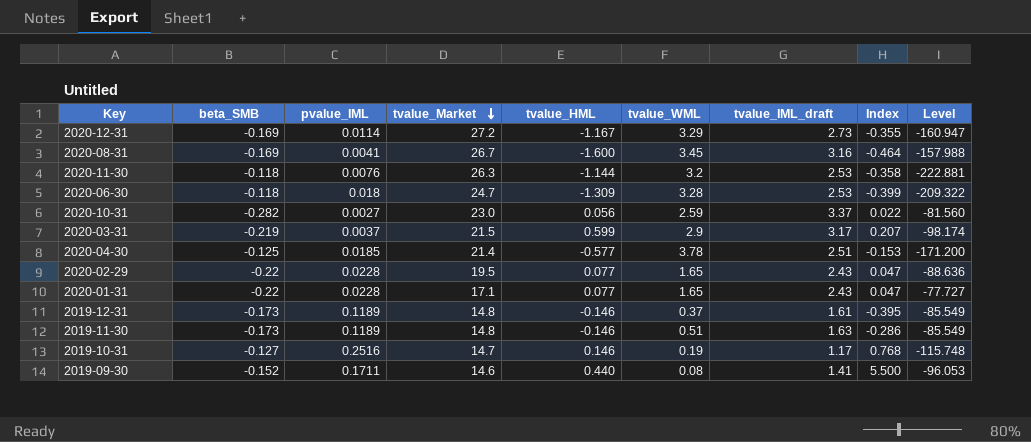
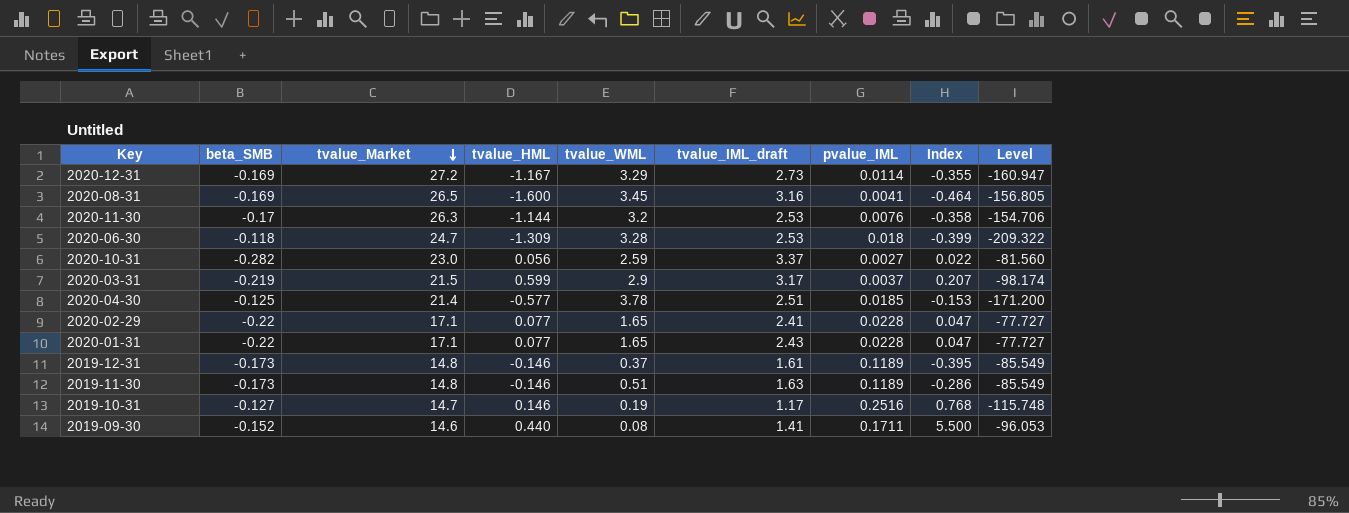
column pvalue_IML | position: 3 -> 7
2020-08-31 | tvalue_Market: 26.7 -> 26.5
2020-08-31 | Level: -157.988 -> -156.805
2020-11-30 | beta_SMB: -0.118 -> -0.17
2020-11-30 | Level: -222.881 -> -154.706
2020-02-29 | tvalue_Market: 19.5 -> 17.1
2020-02-29 | tvalue_IML_draft: 2.43 -> 2.41
2020-02-29 | Level: -88.636 -> -77.727

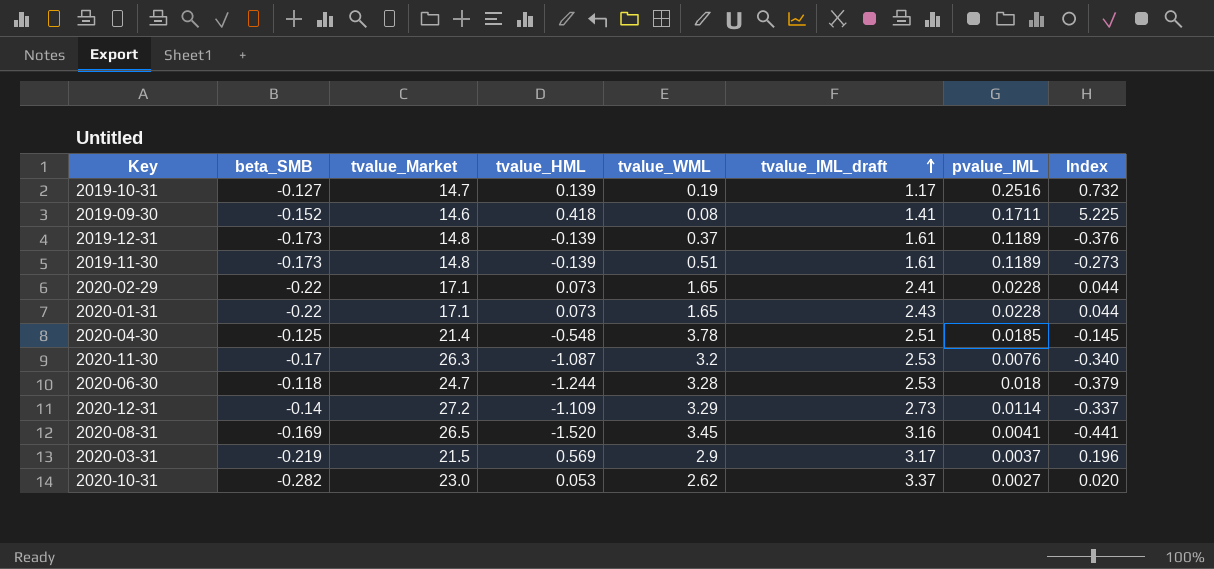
row order: tvalue_Market descending -> tvalue_IML_draft ascending
column Level | formula: [tvalue_Market] / [beta_SMB] -> none
2019-10-31 | tvalue_HML: 0.146 -> 0.139
2019-10-31 | Index: 0.768 -> 0.732
2019-09-30 | tvalue_HML: 0.440 -> 0.418
2019-09-30 | Index: 5.500 -> 5.225
2019-12-31 | tvalue_HML: -0.146 -> -0.139
2019-12-31 | Index: -0.395 -> -0.376
2019-11-30 | tvalue_HML: -0.146 -> -0.139
2019-11-30 | tvalue_IML_draft: 1.63 -> 1.61
2019-11-30 | Index: -0.286 -> -0.273
2020-02-29 | tvalue_HML: 0.077 -> 0.073
2020-02-29 | Index: 0.047 -> 0.044
2020-01-31 | tvalue_HML: 0.077 -> 0.073
2020-01-31 | Index: 0.047 -> 0.044
2020-04-30 | tvalue_HML: -0.577 -> -0.548
2020-04-30 | Index: -0.153 -> -0.145
2020-11-30 | tvalue_HML: -1.144 -> -1.087
2020-11-30 | Index: -0.358 -> -0.340
2020-06-30 | tvalue_HML: -1.309 -> -1.244
2020-06-30 | Index: -0.399 -> -0.379
2020-12-31 | beta_SMB: -0.169 -> -0.14
2020-12-31 | tvalue_HML: -1.167 -> -1.109
2020-12-31 | Index: -0.355 -> -0.337
2020-08-31 | tvalue_HML: -1.600 -> -1.520
2020-08-31 | Index: -0.464 -> -0.441
2020-03-31 | tvalue_HML: 0.599 -> 0.569
2020-03-31 | Index: 0.207 -> 0.196
2020-10-31 | tvalue_HML: 0.056 -> 0.053
2020-10-31 | tvalue_WML: 2.59 -> 2.62
2020-10-31 | Index: 0.022 -> 0.020

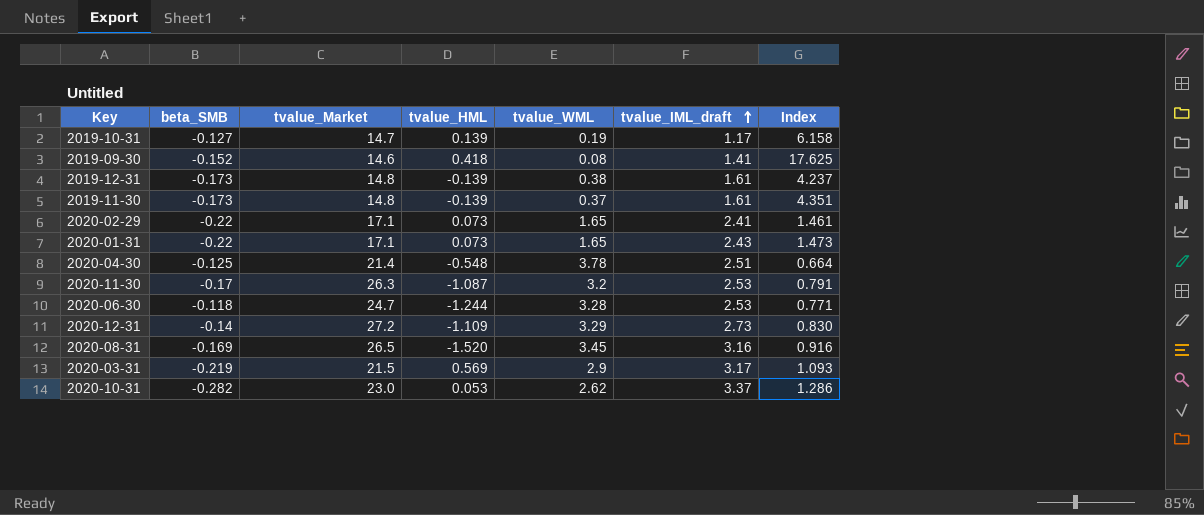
column pvalue_IML | position: 7 -> none
column Index | formula: [tvalue_HML] / [tvalue_WML] -> [tvalue_IML_draft] / [tvalue_WML]
2019-12-31 | tvalue_WML: 0.37 -> 0.38
2019-11-30 | tvalue_WML: 0.51 -> 0.37

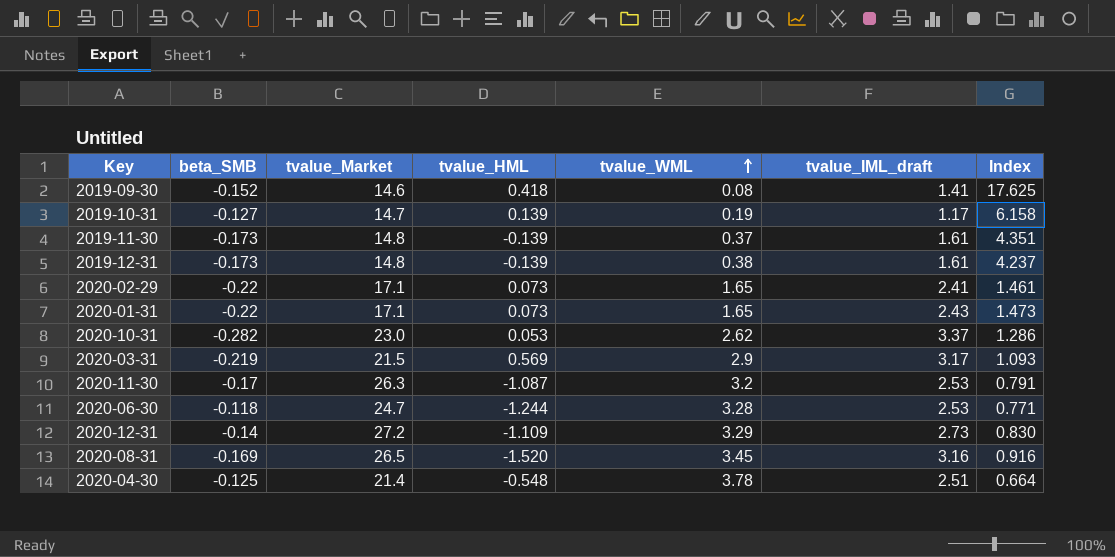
row order: tvalue_IML_draft ascending -> tvalue_WML ascending

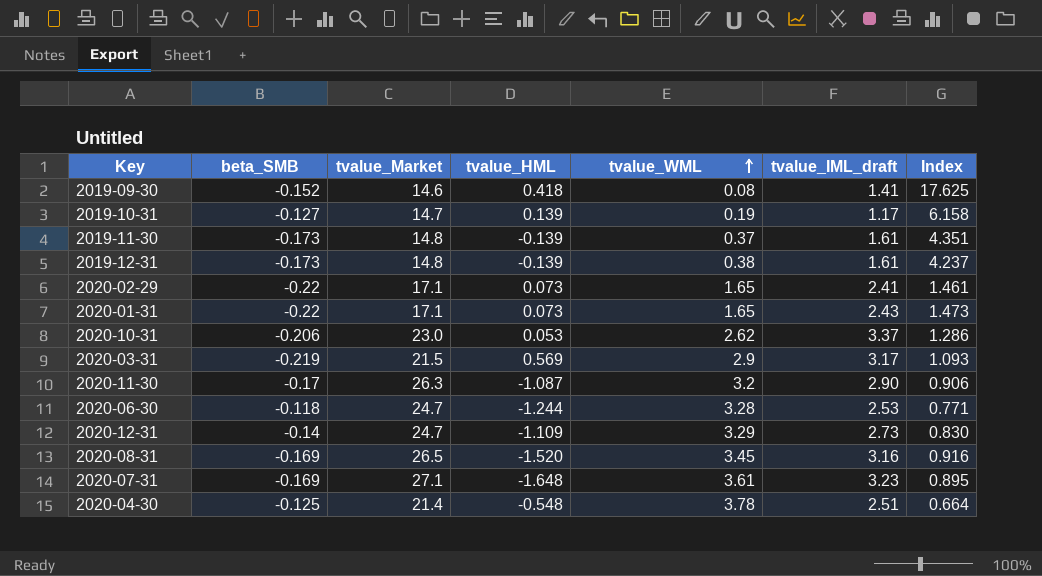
2020-10-31 | beta_SMB: -0.282 -> -0.206
2020-11-30 | tvalue_IML_draft: 2.53 -> 2.90
2020-11-30 | Index: 0.791 -> 0.906
2020-12-31 | tvalue_Market: 27.2 -> 24.7
row 2020-07-31: none -> -0.169 | 27.1 | -1.648 | 3.61 | 3.23 | 0.895

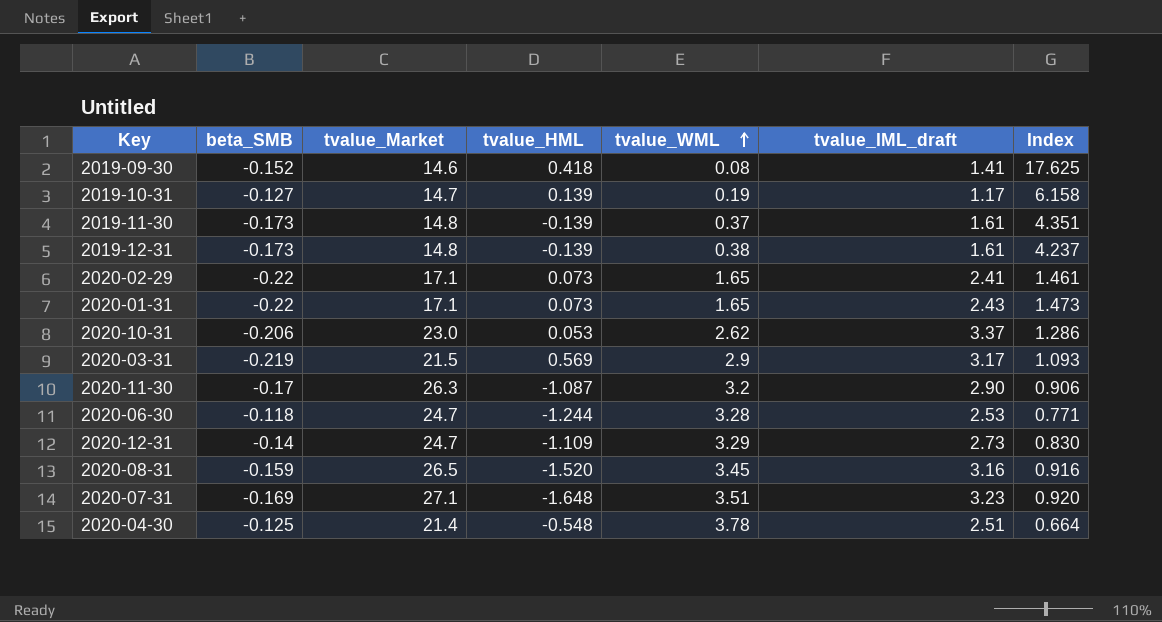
2020-08-31 | beta_SMB: -0.169 -> -0.159
2020-07-31 | tvalue_WML: 3.61 -> 3.51
2020-07-31 | Index: 0.895 -> 0.920

